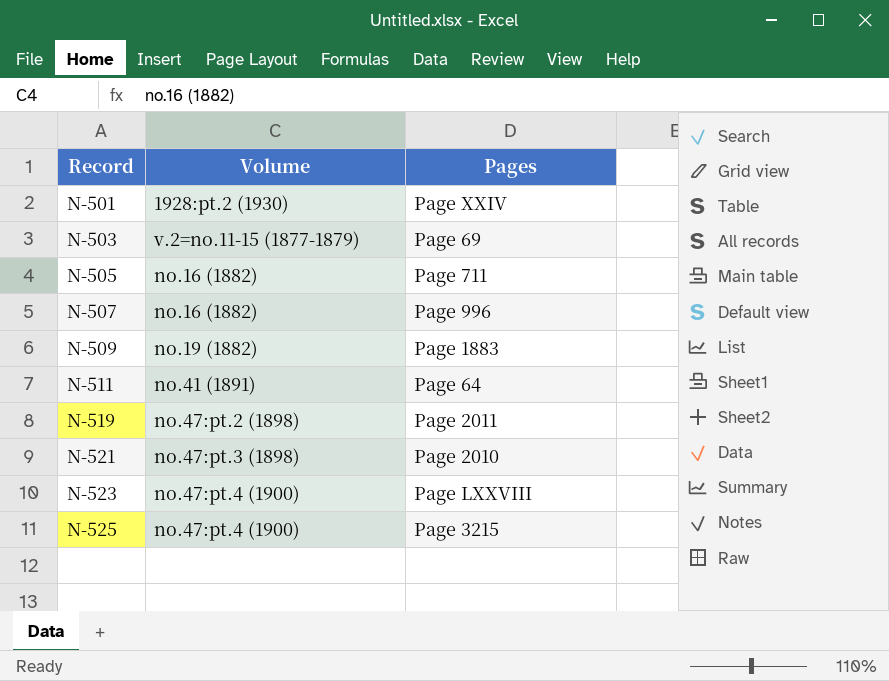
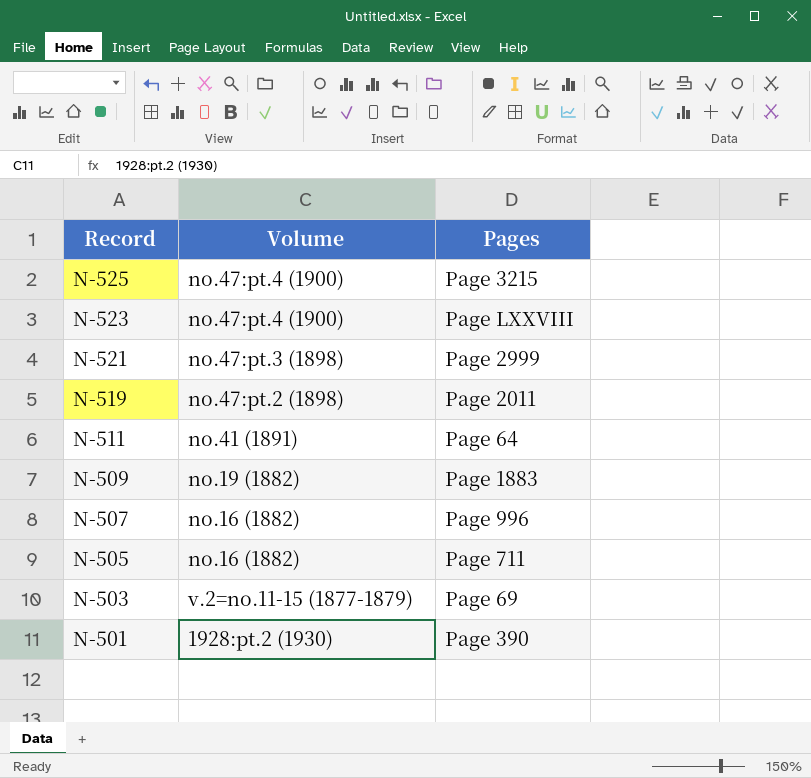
row order: Record ascending -> Record descending
N-521 | Pages: Page 2010 -> Page 2999
N-501 | Pages: Page XXIV -> Page 390

